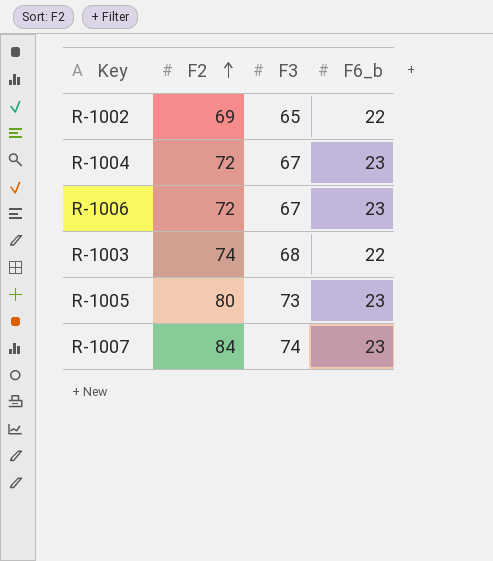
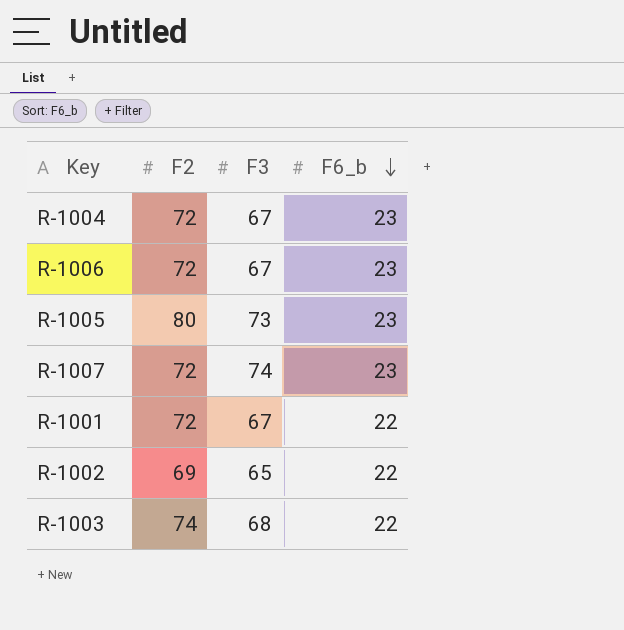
row order: F2 ascending -> F6_b descending
R-1007 | F2: 84 -> 72
row R-1001: none -> 72 | 67 | 22

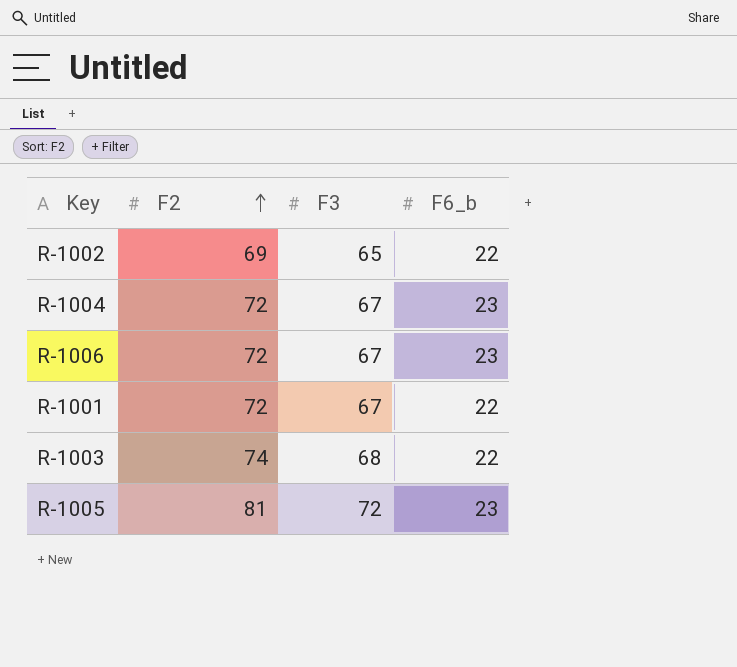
row order: F6_b descending -> F2 ascending
row R-1007: 72 | 74 | 23 -> none
R-1005 | F2: 80 -> 81
R-1005 | F3: 73 -> 72

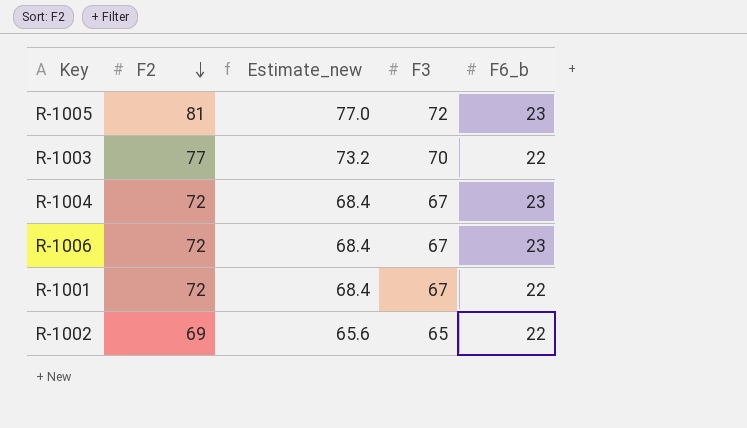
row order: F2 ascending -> F2 descending
column Estimate_new | formula: none -> [F2] * 0.95
R-1003 | F2: 74 -> 77
R-1003 | F3: 68 -> 70

